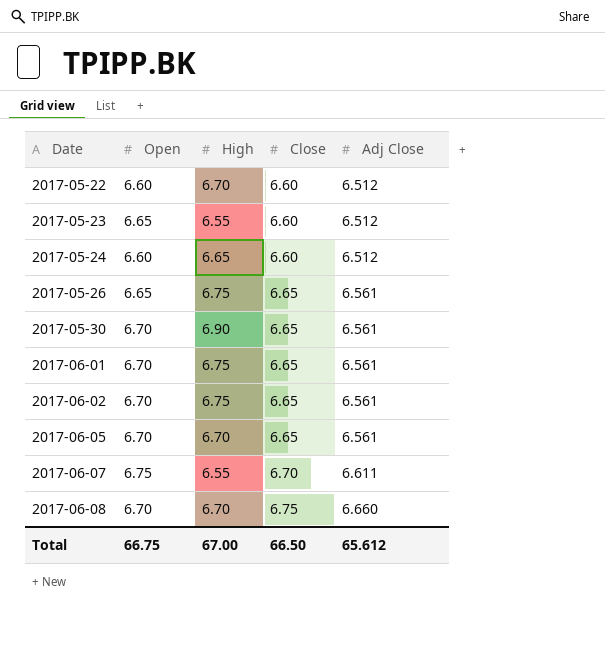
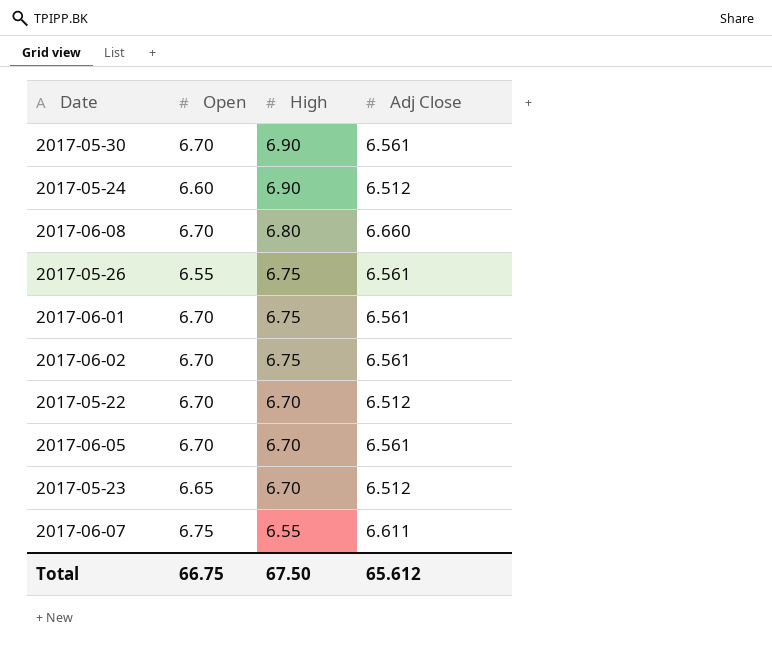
row order: Date ascending -> High descending
column Close | position: 4 -> none
2017-05-24 | High: 6.65 -> 6.90
2017-06-08 | High: 6.70 -> 6.80
2017-05-26 | Open: 6.65 -> 6.55
2017-05-22 | Open: 6.60 -> 6.70
2017-05-23 | High: 6.55 -> 6.70
Total | High: 67.00 -> 67.50

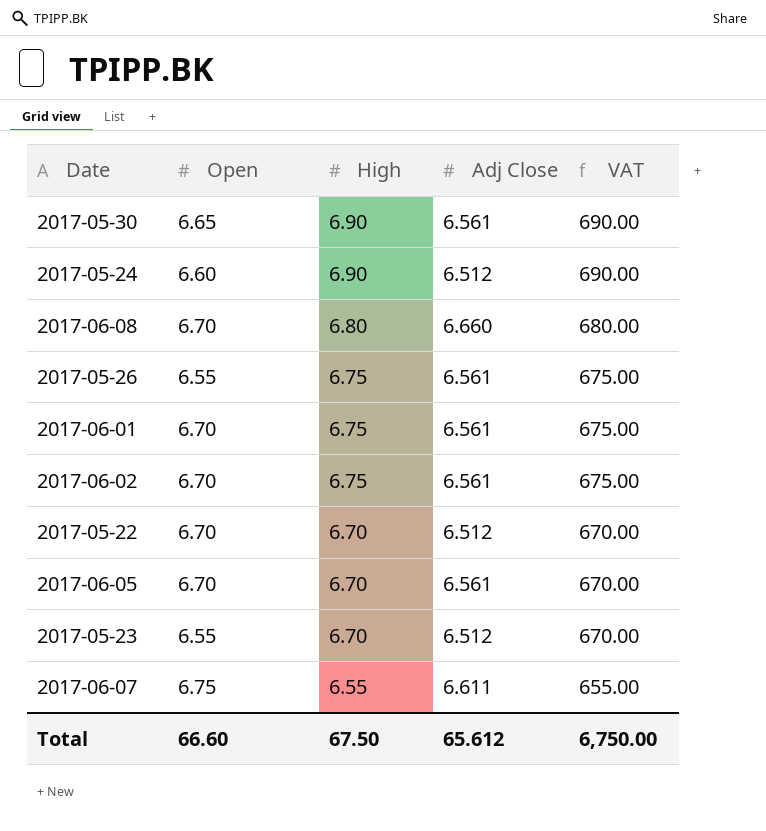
column VAT | formula: none -> [High] * 100
2017-05-30 | Open: 6.70 -> 6.65
2017-05-23 | Open: 6.65 -> 6.55
Total | Open: 66.75 -> 66.60

